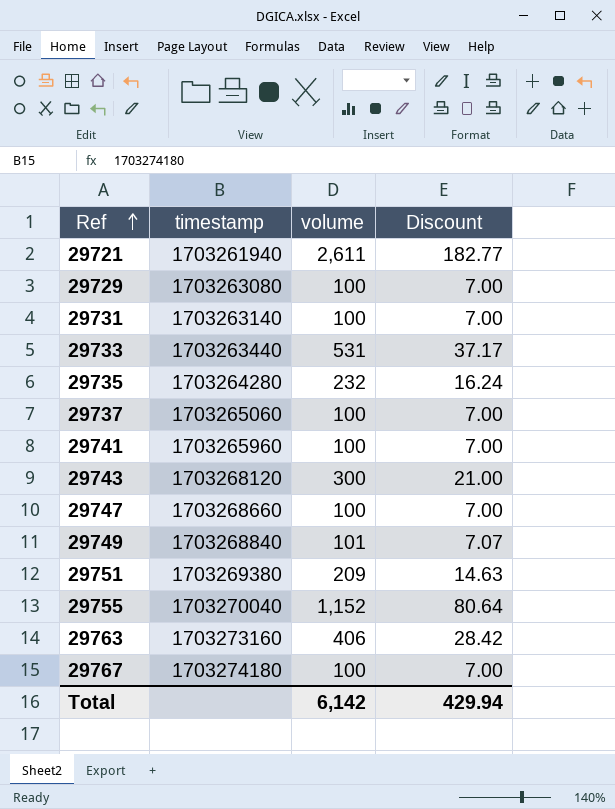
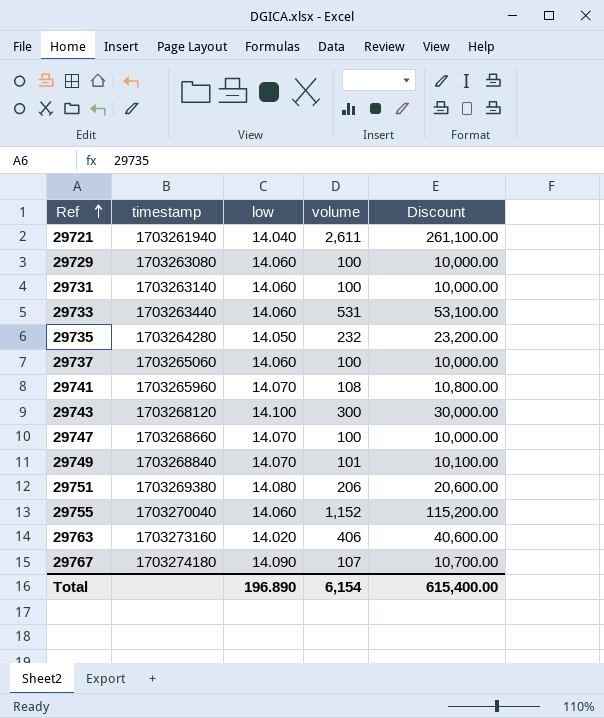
column low | position: none -> 3
column Discount | formula: [volume] * 0.07 -> [volume] * 100
29741 | volume: 100 -> 108
29751 | volume: 209 -> 206
29767 | volume: 100 -> 107
Total | volume: 6,142 -> 6,154
Total | Discount: 429.94 -> 615,400.00

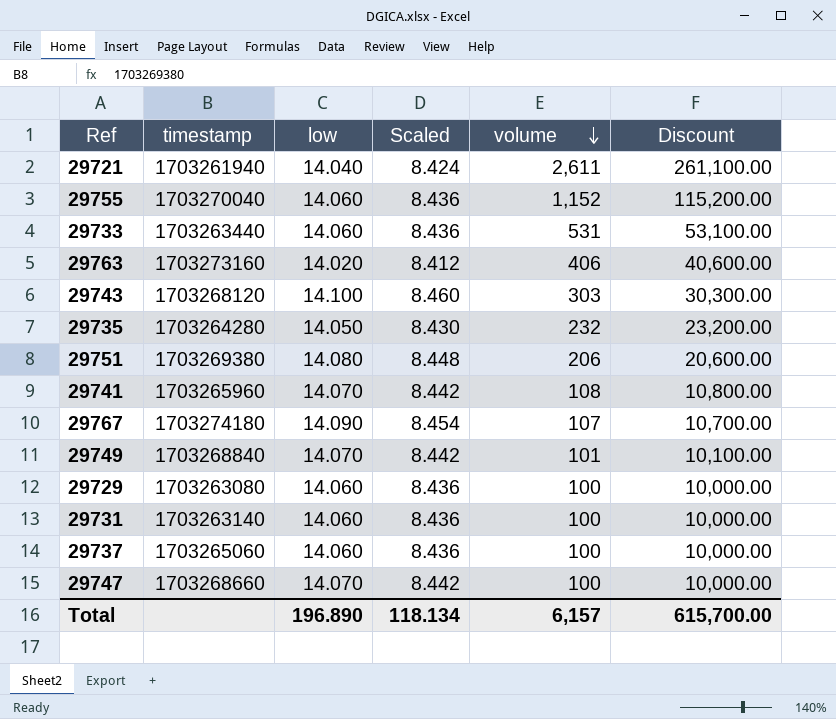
row order: Ref ascending -> volume descending
column Scaled | formula: none -> [low] * 0.6
29743 | volume: 300 -> 303
29743 | Discount: 30,000.00 -> 30,300.00
Total | volume: 6,154 -> 6,157
Total | Discount: 615,400.00 -> 615,700.00

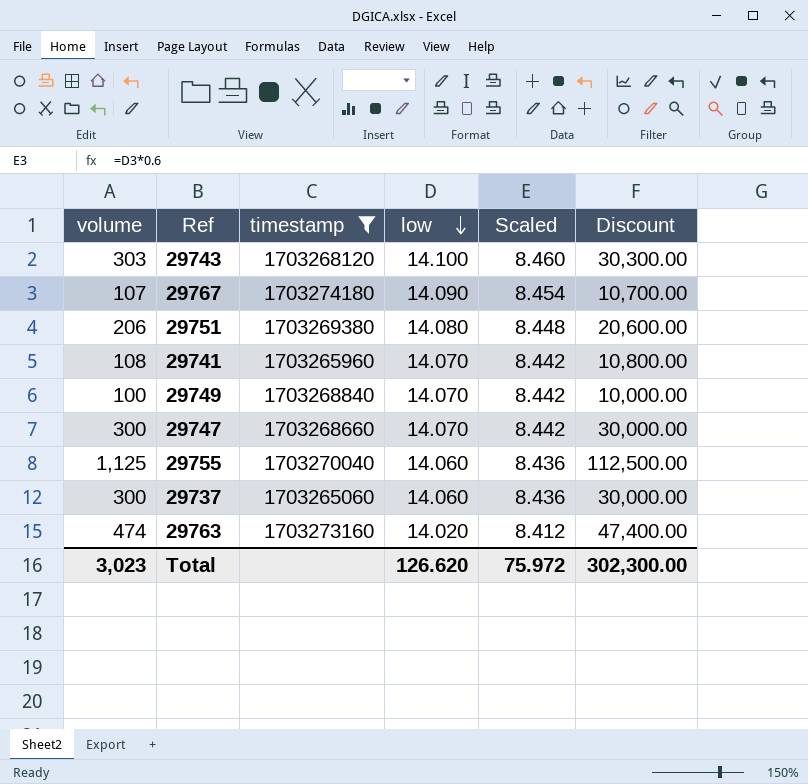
filter: none -> timestamp >= 1703265060
row order: volume descending -> low descending
column volume | position: 5 -> 1
29749 | volume: 101 -> 100
29749 | Discount: 10,100.00 -> 10,000.00
29747 | volume: 100 -> 300
29747 | Discount: 10,000.00 -> 30,000.00
29755 | volume: 1,152 -> 1,125
29755 | Discount: 115,200.00 -> 112,500.00
29737 | volume: 100 -> 300
29737 | Discount: 10,000.00 -> 30,000.00
29763 | volume: 406 -> 474
29763 | Discount: 40,600.00 -> 47,400.00
Total | volume: 6,157 -> 3,023
Total | low: 196.890 -> 126.620
Total | Scaled: 118.134 -> 75.972
Total | Discount: 615,700.00 -> 302,300.00

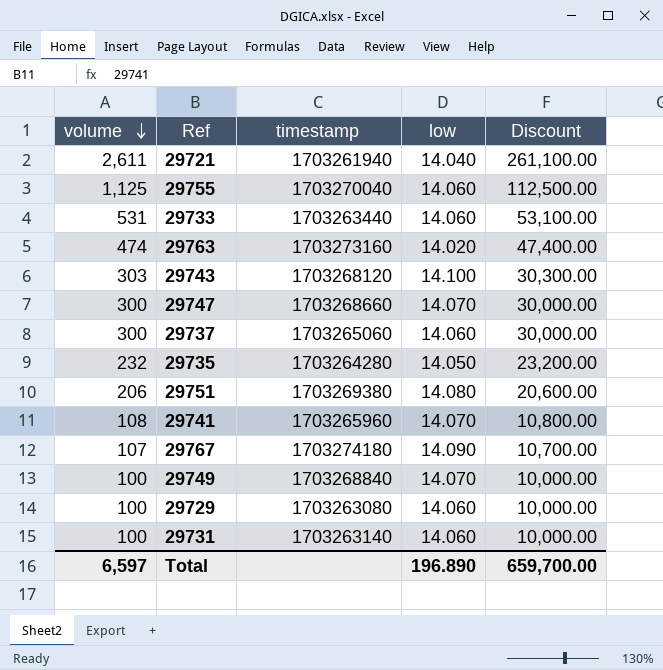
filter: timestamp >= 1703265060 -> none
row order: low descending -> volume descending
column Scaled | formula: [low] * 0.6 -> none
Total | volume: 3,023 -> 6,597
Total | low: 126.620 -> 196.890
Total | Discount: 302,300.00 -> 659,700.00

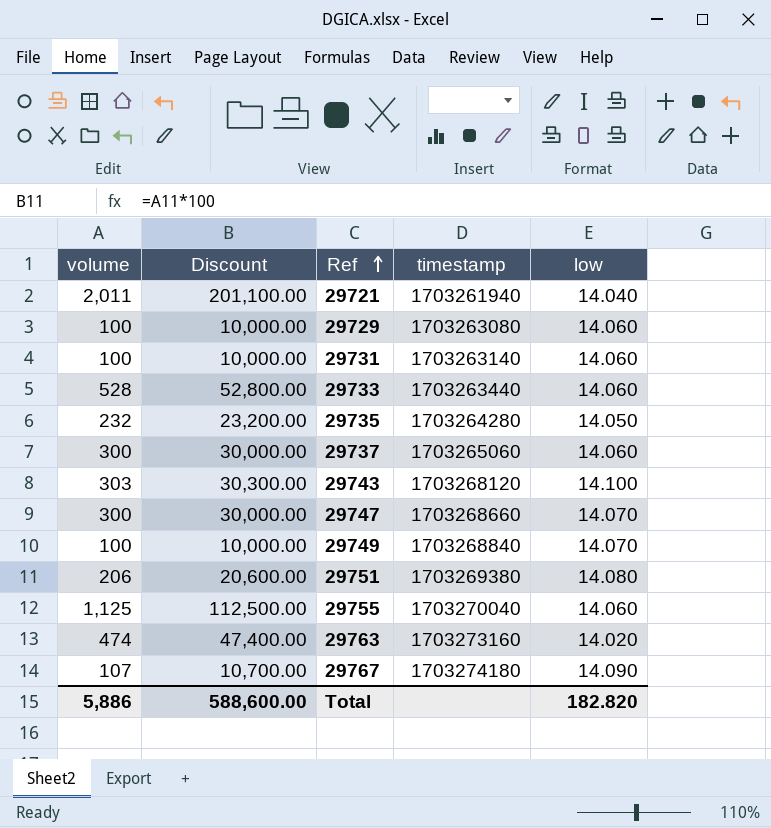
row order: volume descending -> Ref ascending
column Discount | position: 5 -> 2
row 29741: 108 | 1703265960 | 14.070 | 10,800.00 -> none
29721 | volume: 2,611 -> 2,011
29721 | Discount: 261,100.00 -> 201,100.00
29733 | volume: 531 -> 528
29733 | Discount: 53,100.00 -> 52,800.00
Total | volume: 6,597 -> 5,886
Total | Discount: 659,700.00 -> 588,600.00
Total | low: 196.890 -> 182.820

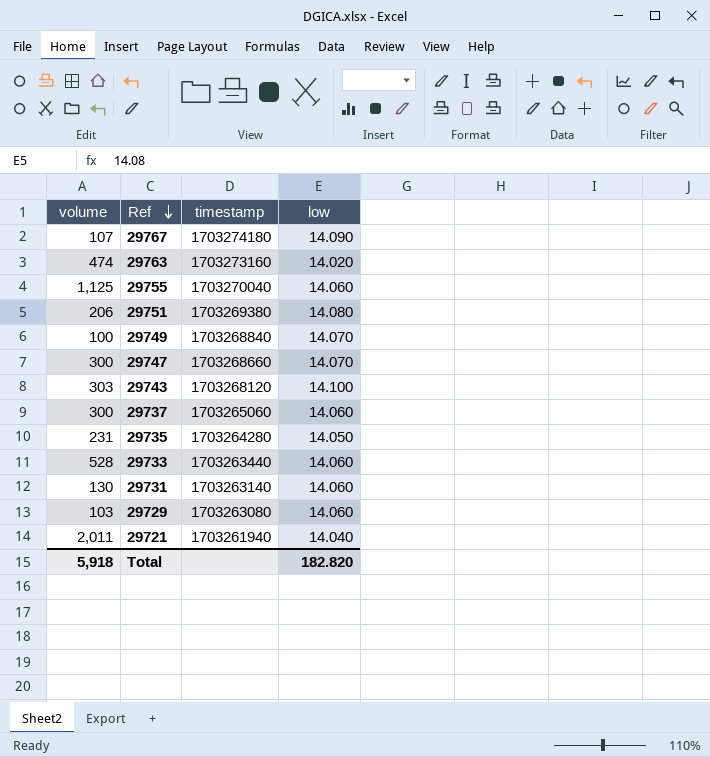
row order: Ref ascending -> Ref descending
column Discount | formula: [volume] * 100 -> none
29735 | volume: 232 -> 231
29731 | volume: 100 -> 130
29729 | volume: 100 -> 103
Total | volume: 5,886 -> 5,918

